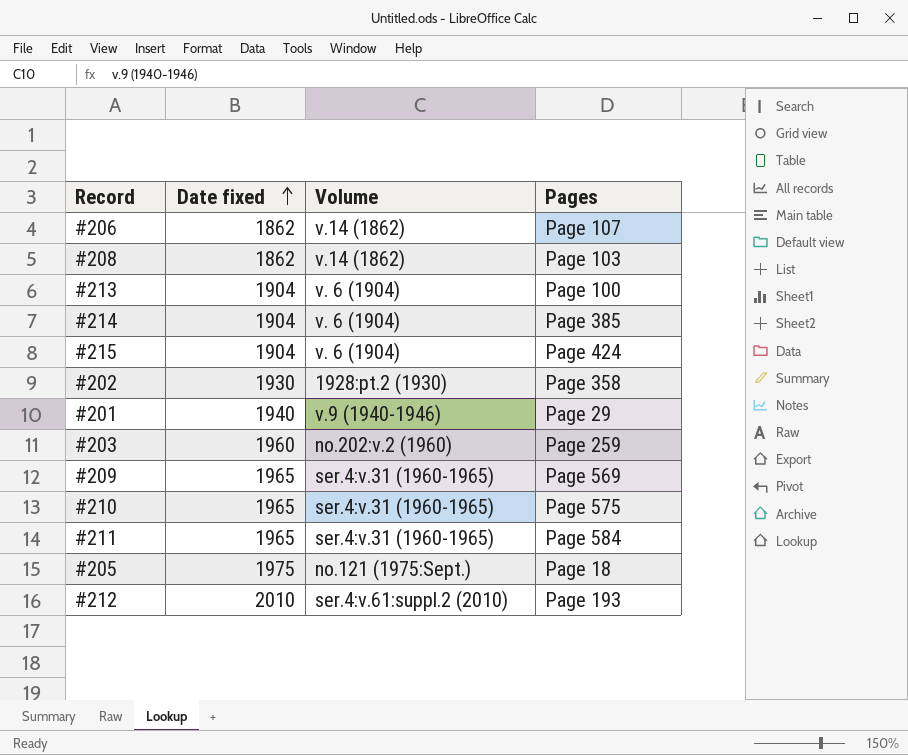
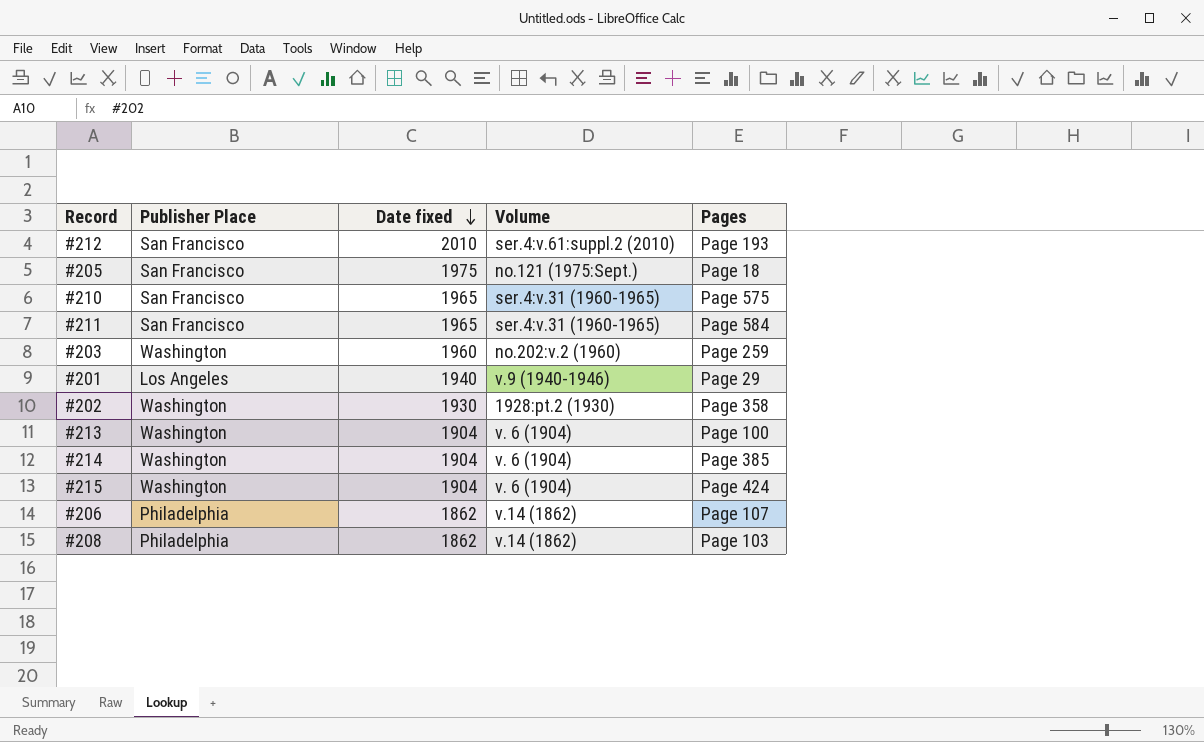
row order: Date fixed ascending -> Date fixed descending
column Publisher Place | position: none -> 2
row #209: 1965 | ser.4:v.31 (1960-1965) | Page 569 -> none

